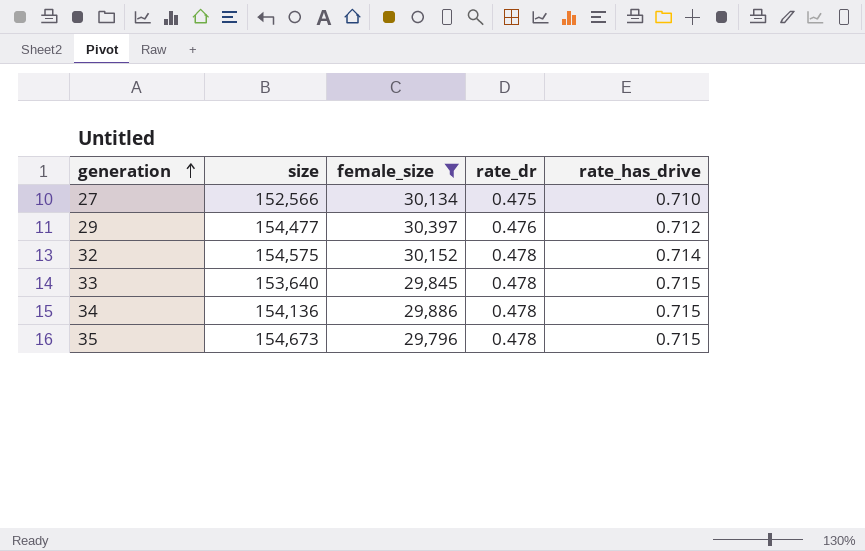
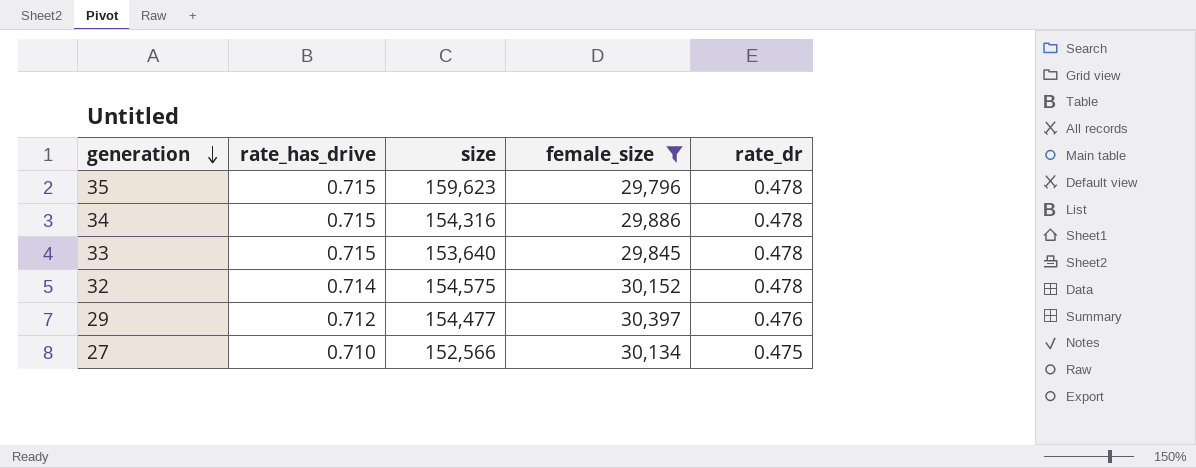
row order: generation ascending -> generation descending
column rate_has_drive | position: 5 -> 2
35 | size: 154,673 -> 159,623
34 | size: 154,136 -> 154,316

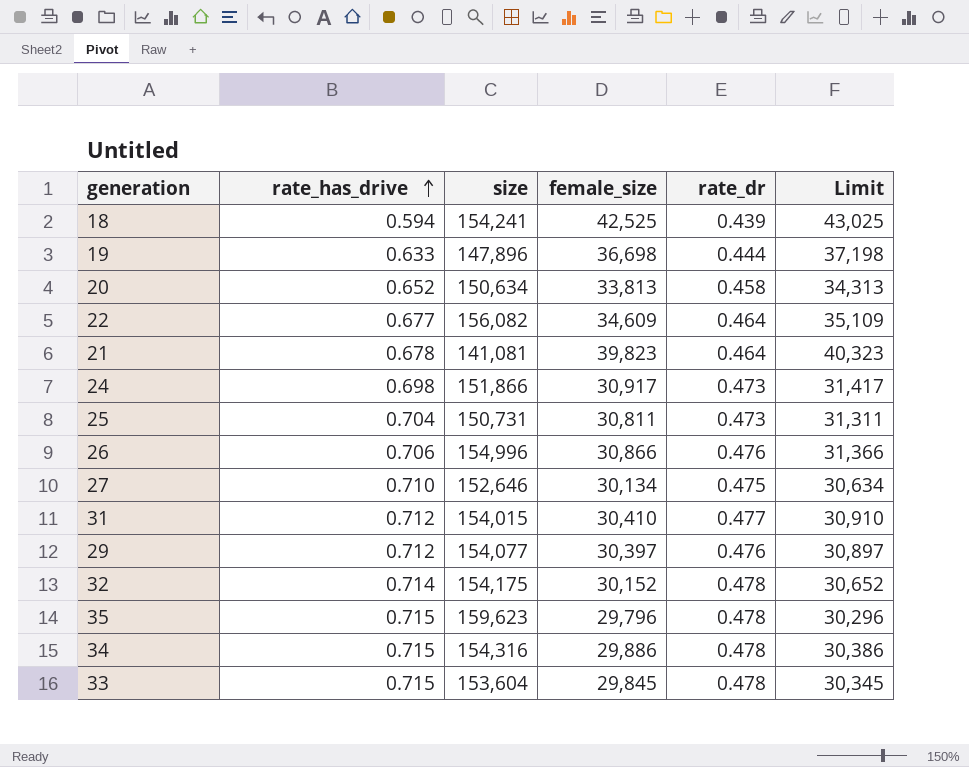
filter: female_size <= 30,397 -> none
row order: generation descending -> rate_has_drive ascending
column Limit | formula: none -> [female_size] + 500
27 | size: 152,566 -> 152,646
29 | size: 154,477 -> 154,077
32 | size: 154,575 -> 154,175
33 | size: 153,640 -> 153,604

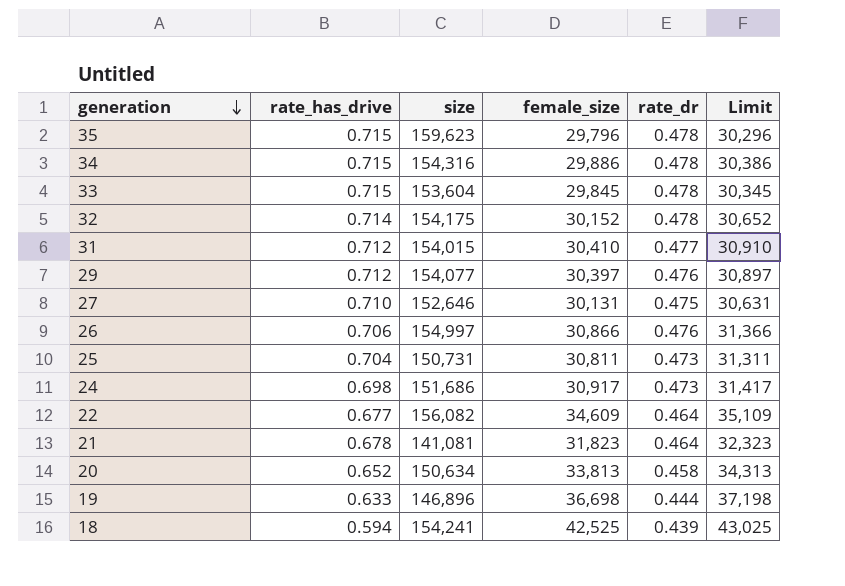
row order: rate_has_drive ascending -> generation descending
27 | female_size: 30,134 -> 30,131
27 | Limit: 30,634 -> 30,631
26 | size: 154,996 -> 154,997
24 | size: 151,866 -> 151,686
21 | female_size: 39,823 -> 31,823
21 | Limit: 40,323 -> 32,323
19 | size: 147,896 -> 146,896

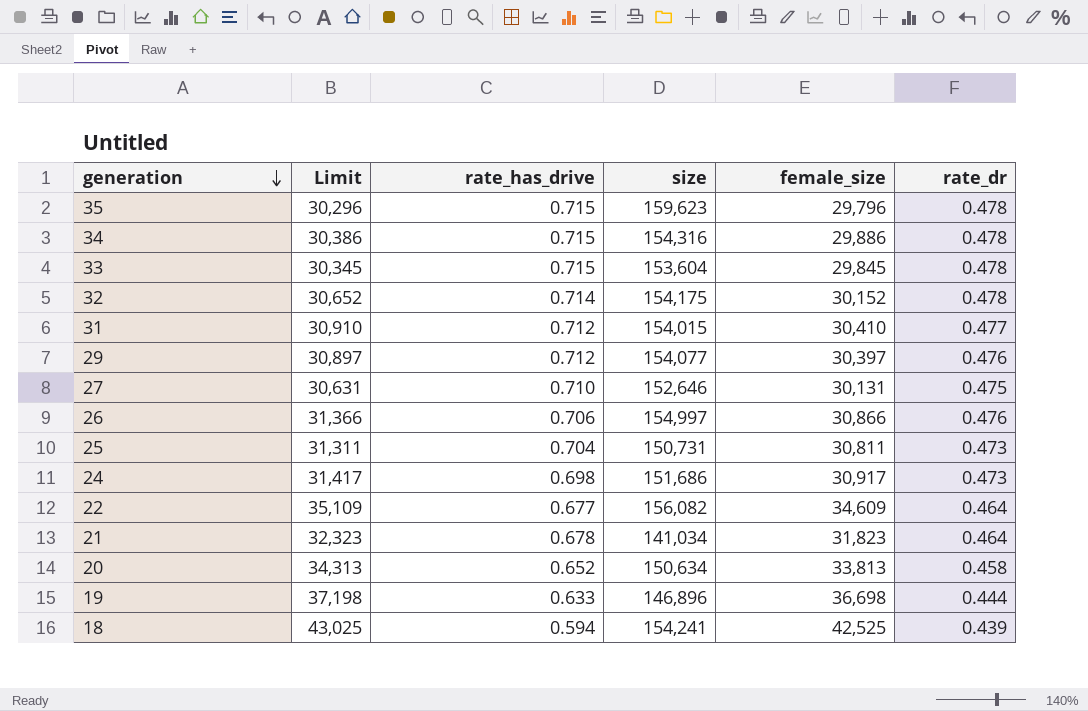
column Limit | position: 6 -> 2
21 | size: 141,081 -> 141,034

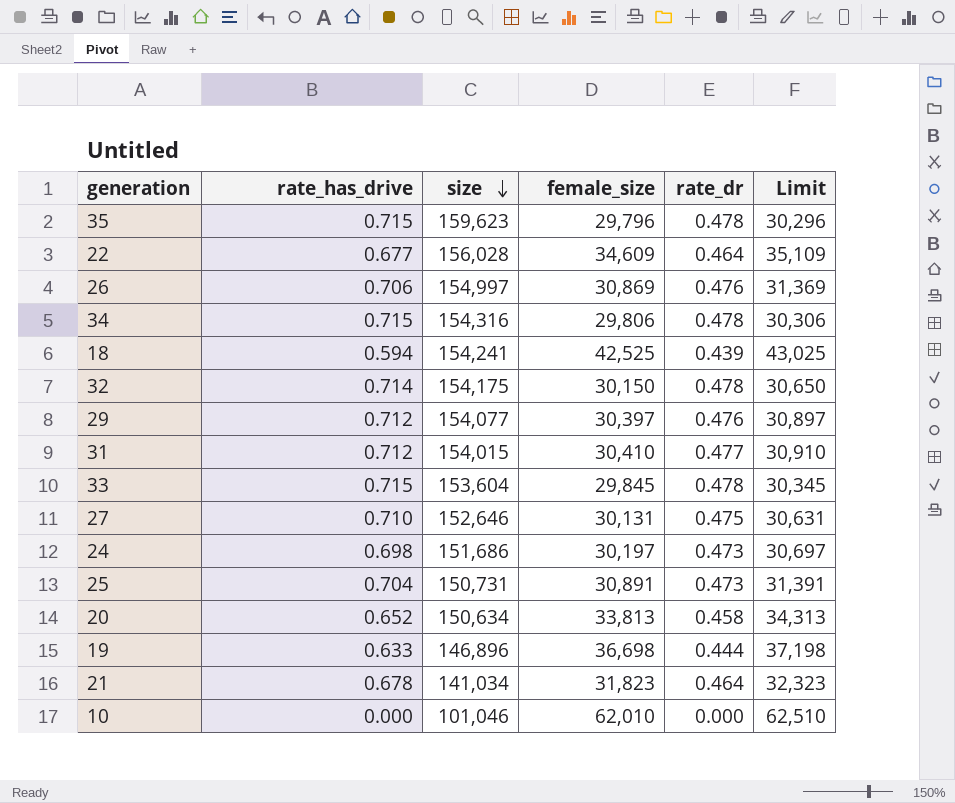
row order: generation descending -> size descending
column Limit | position: 2 -> 6
22 | size: 156,082 -> 156,028
26 | female_size: 30,866 -> 30,869
26 | Limit: 31,366 -> 31,369
34 | female_size: 29,886 -> 29,806
34 | Limit: 30,386 -> 30,306
32 | female_size: 30,152 -> 30,150
32 | Limit: 30,652 -> 30,650
24 | female_size: 30,917 -> 30,197
24 | Limit: 31,417 -> 30,697
25 | female_size: 30,811 -> 30,891
25 | Limit: 31,311 -> 31,391
row 10: none -> 0.000 | 101,046 | 62,010 | 0.000 | 62,510

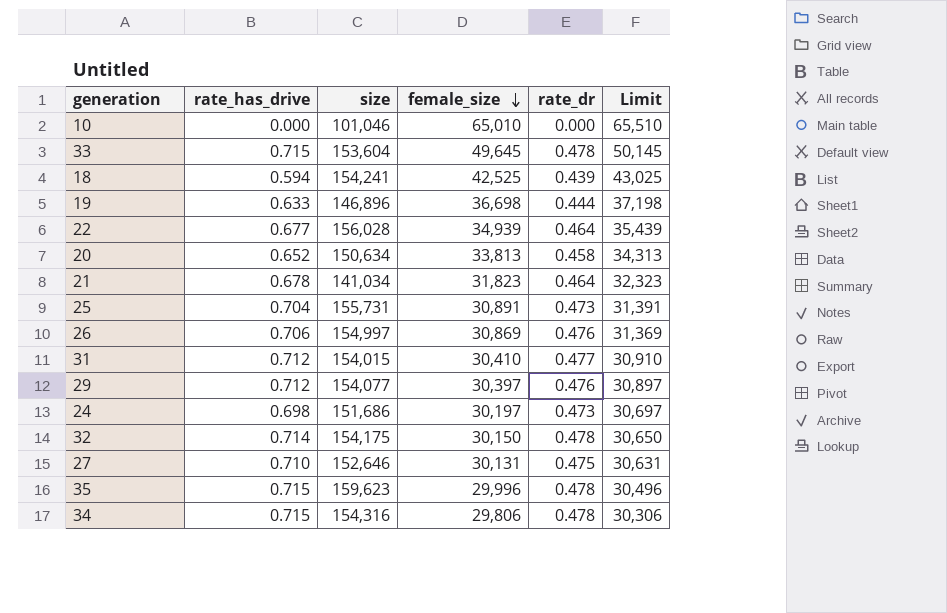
row order: size descending -> female_size descending
10 | female_size: 62,010 -> 65,010
10 | Limit: 62,510 -> 65,510
33 | female_size: 29,845 -> 49,645
33 | Limit: 30,345 -> 50,145
22 | female_size: 34,609 -> 34,939
22 | Limit: 35,109 -> 35,439
25 | size: 150,731 -> 155,731
35 | female_size: 29,796 -> 29,996
35 | Limit: 30,296 -> 30,496

